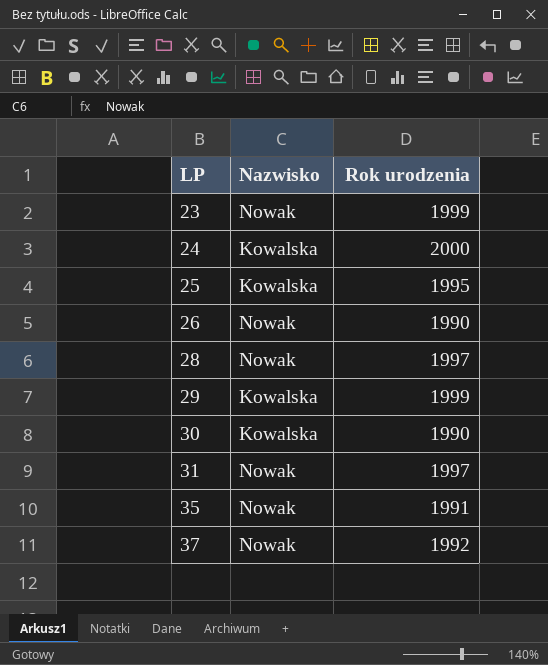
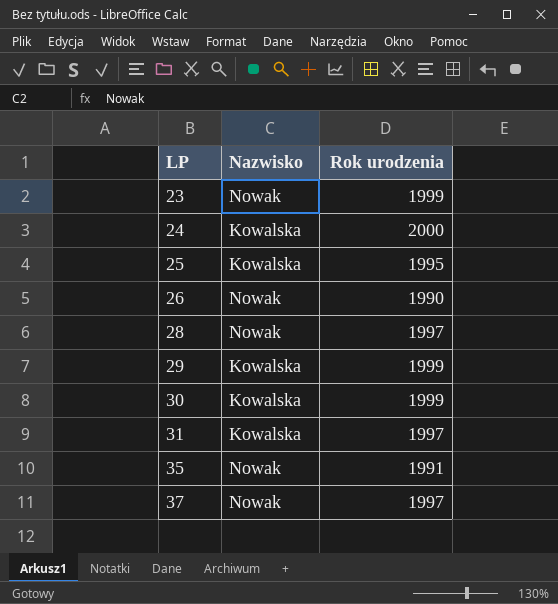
30 | Rok urodzenia: 1990 -> 1999
31 | Nazwisko: Nowak -> Kowalska
37 | Rok urodzenia: 1992 -> 1997

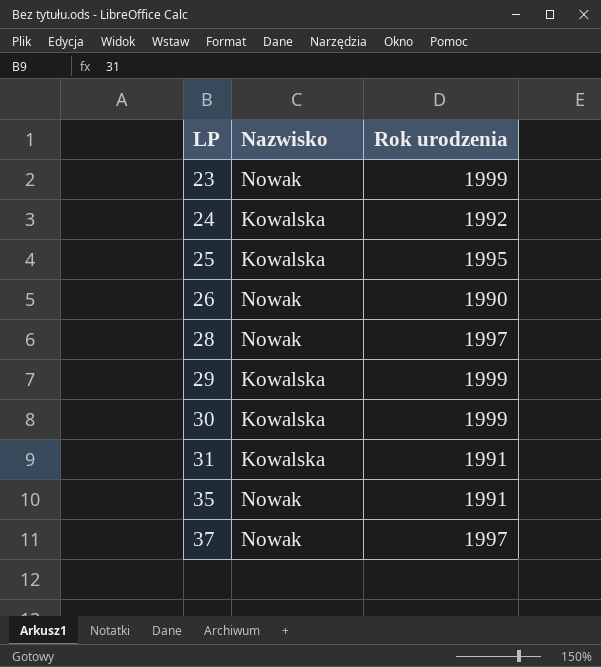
24 | Rok urodzenia: 2000 -> 1992
31 | Rok urodzenia: 1997 -> 1991

